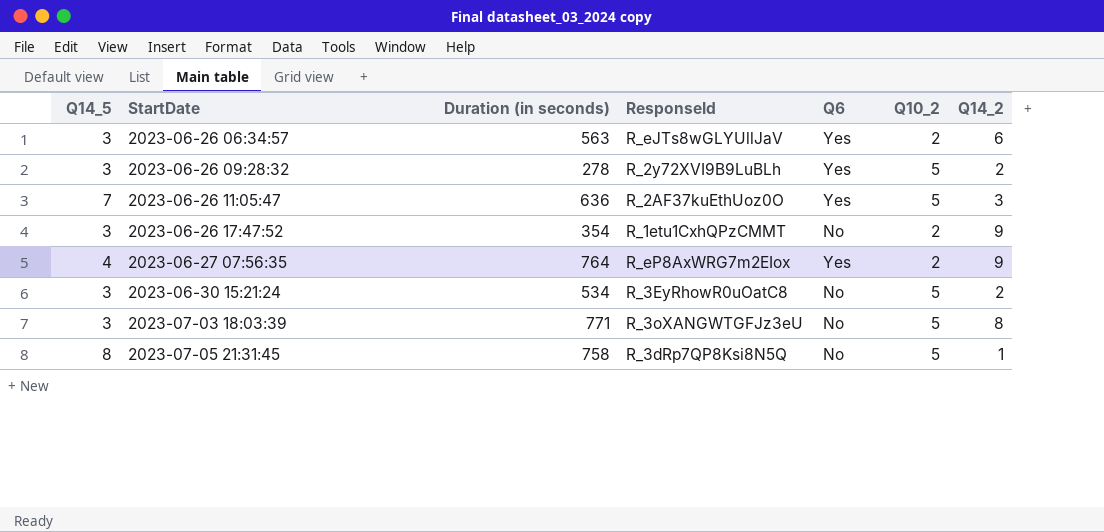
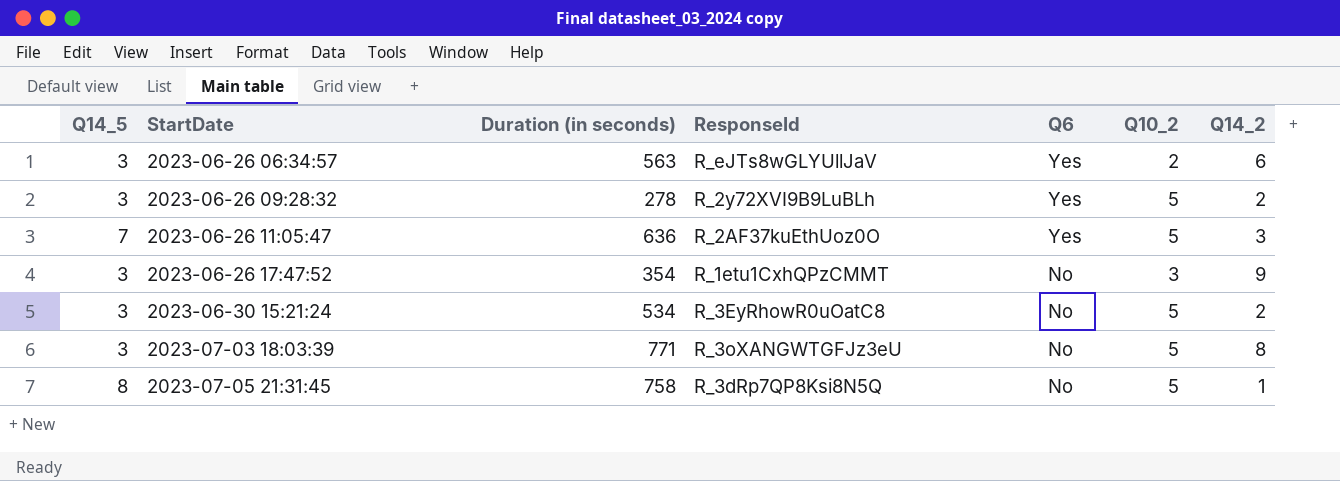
row 2023-06-27 07:56:35: 4 | 764 | R_eP8AxWRG7m2EIox | Yes | 2 | 9 -> none
2023-06-26 17:47:52 | Q10_2: 2 -> 3

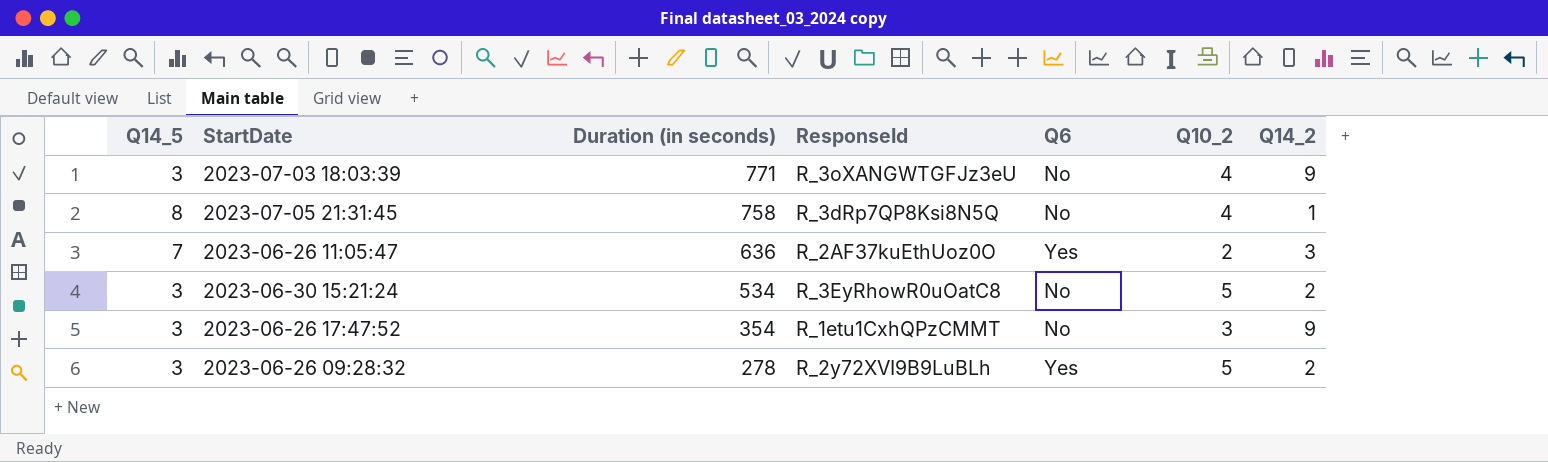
row order: StartDate ascending -> Duration (in seconds) descending
row 2023-06-26 06:34:57: 3 | 563 | R_eJTs8wGLYUllJaV | Yes | 2 | 6 -> none
2023-07-03 18:03:39 | Q10_2: 5 -> 4
2023-07-03 18:03:39 | Q14_2: 8 -> 9
2023-07-05 21:31:45 | Q10_2: 5 -> 4
2023-06-26 11:05:47 | Q10_2: 5 -> 2

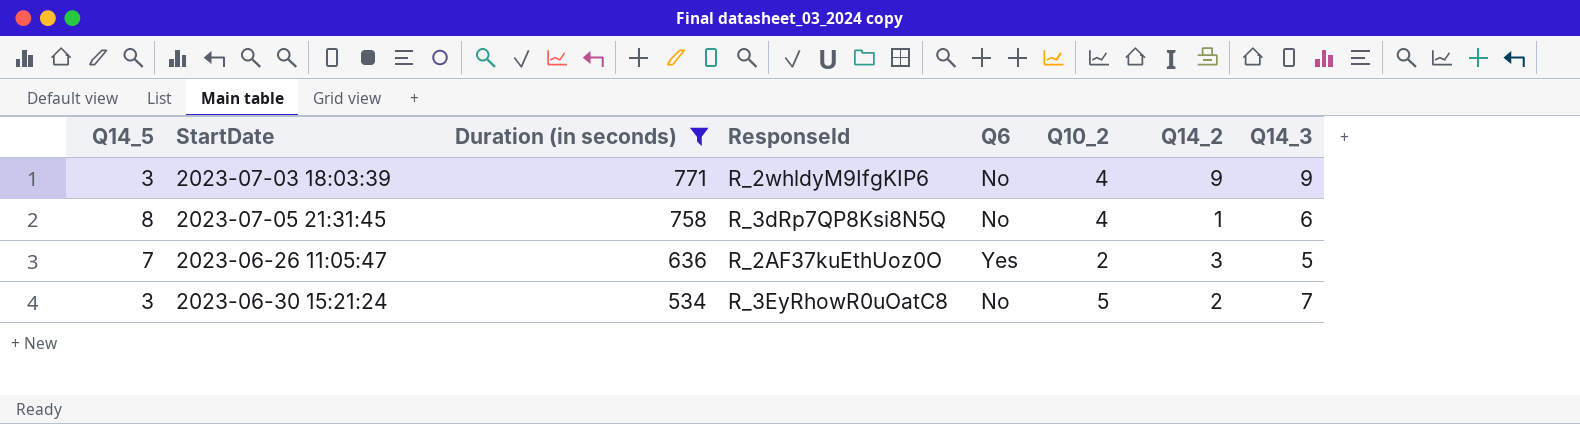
filter: none -> Duration (in seconds) >= 534
column Q14_3 | position: none -> 8
2023-07-03 18:03:39 | ResponseId: R_3oXANGWTGFJz3eU -> R_2whldyM9IfgKIP6

